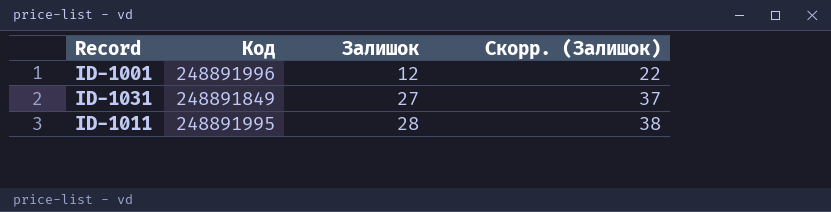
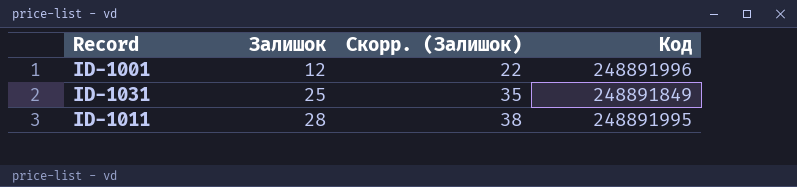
column Код | position: 2 -> 4
ID-1031 | Залишок: 27 -> 25
ID-1031 | Скорр. (Залишок): 37 -> 35

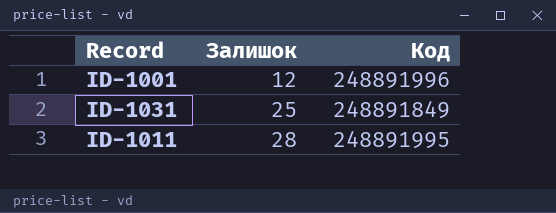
column Скорр. (Залишок) | formula: [Залишок] + 10 -> none

